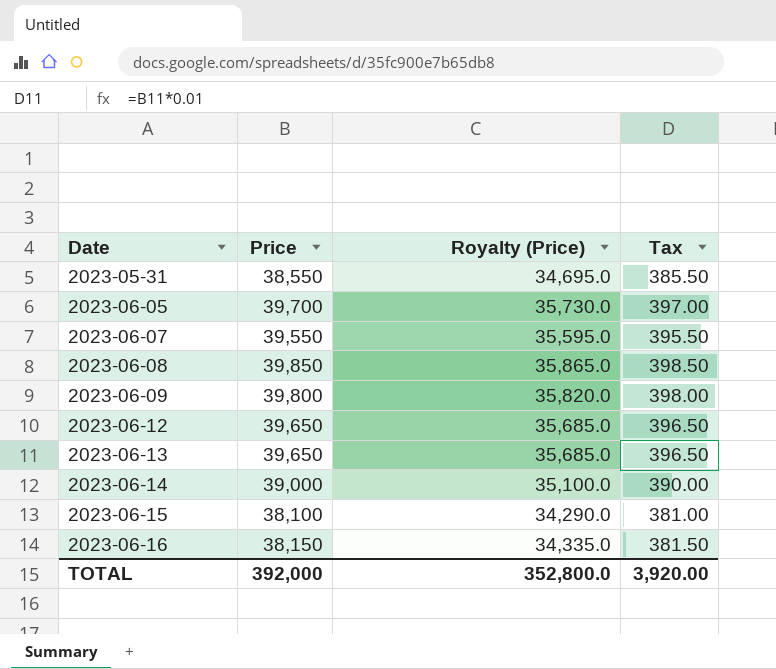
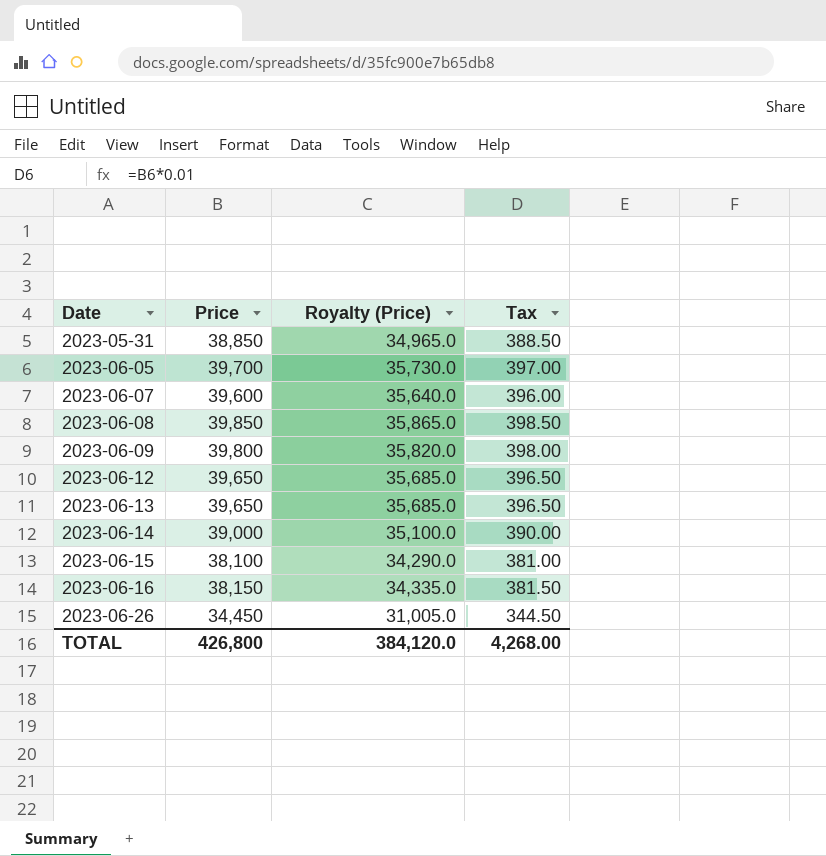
2023-05-31 | Price: 38,550 -> 38,850
2023-05-31 | Royalty (Price): 34,695.0 -> 34,965.0
2023-05-31 | Tax: 385.50 -> 388.50
2023-06-07 | Price: 39,550 -> 39,600
2023-06-07 | Royalty (Price): 35,595.0 -> 35,640.0
2023-06-07 | Tax: 395.50 -> 396.00
row 2023-06-26: none -> 34,450 | 31,005.0 | 344.50
TOTAL | Price: 392,000 -> 426,800
TOTAL | Royalty (Price): 352,800.0 -> 384,120.0
TOTAL | Tax: 3,920.00 -> 4,268.00

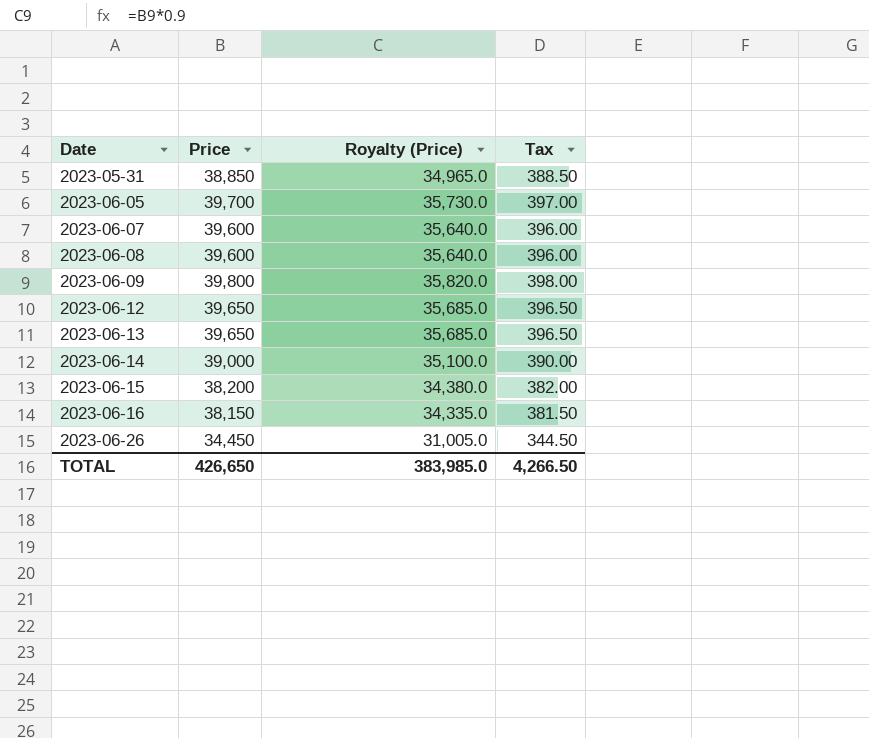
2023-06-08 | Price: 39,850 -> 39,600
2023-06-08 | Royalty (Price): 35,865.0 -> 35,640.0
2023-06-08 | Tax: 398.50 -> 396.00
2023-06-15 | Price: 38,100 -> 38,200
2023-06-15 | Royalty (Price): 34,290.0 -> 34,380.0
2023-06-15 | Tax: 381.00 -> 382.00
TOTAL | Price: 426,800 -> 426,650
TOTAL | Royalty (Price): 384,120.0 -> 383,985.0
TOTAL | Tax: 4,268.00 -> 4,266.50

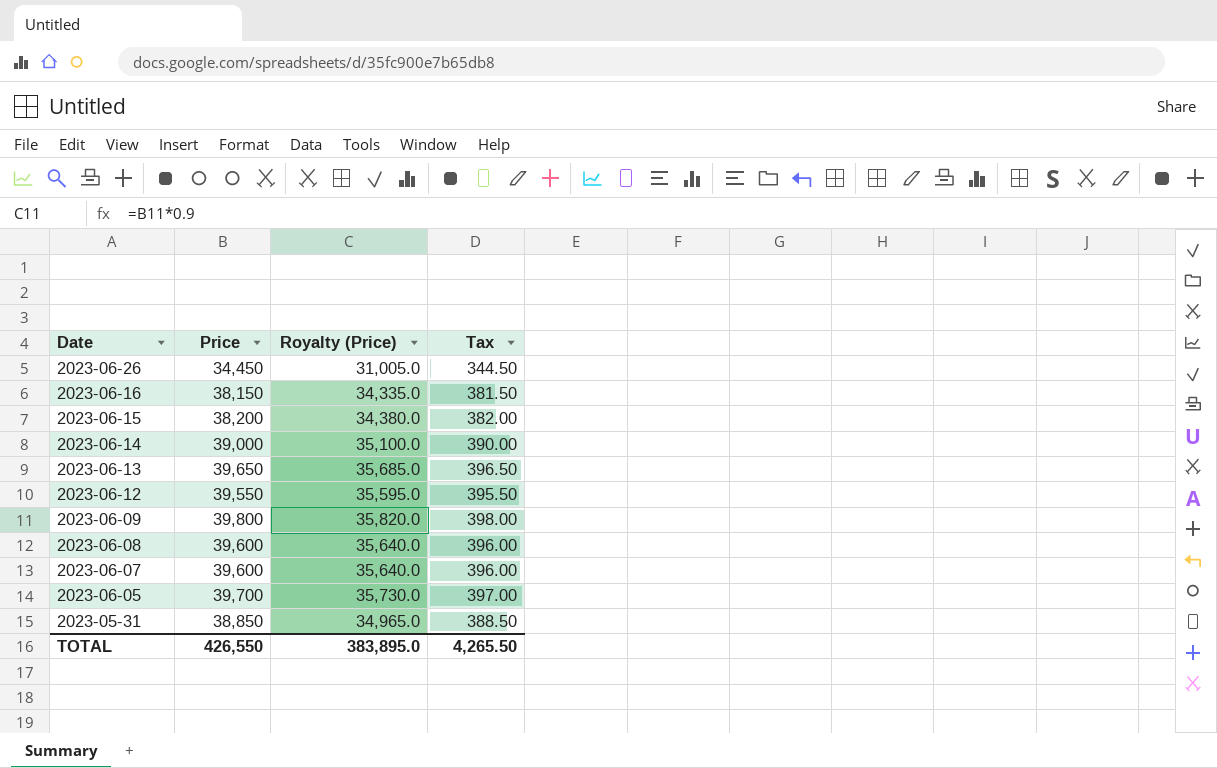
row order: Date ascending -> Date descending
2023-06-12 | Price: 39,650 -> 39,550
2023-06-12 | Royalty (Price): 35,685.0 -> 35,595.0
2023-06-12 | Tax: 396.50 -> 395.50
TOTAL | Price: 426,650 -> 426,550
TOTAL | Royalty (Price): 383,985.0 -> 383,895.0
TOTAL | Tax: 4,266.50 -> 4,265.50

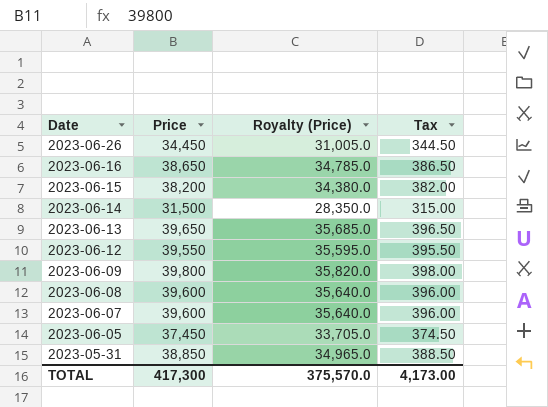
2023-06-16 | Price: 38,150 -> 38,650
2023-06-16 | Royalty (Price): 34,335.0 -> 34,785.0
2023-06-16 | Tax: 381.50 -> 386.50
2023-06-14 | Price: 39,000 -> 31,500
2023-06-14 | Royalty (Price): 35,100.0 -> 28,350.0
2023-06-14 | Tax: 390.00 -> 315.00
2023-06-05 | Price: 39,700 -> 37,450
2023-06-05 | Royalty (Price): 35,730.0 -> 33,705.0
2023-06-05 | Tax: 397.00 -> 374.50
TOTAL | Price: 426,550 -> 417,300
TOTAL | Royalty (Price): 383,895.0 -> 375,570.0
TOTAL | Tax: 4,265.50 -> 4,173.00

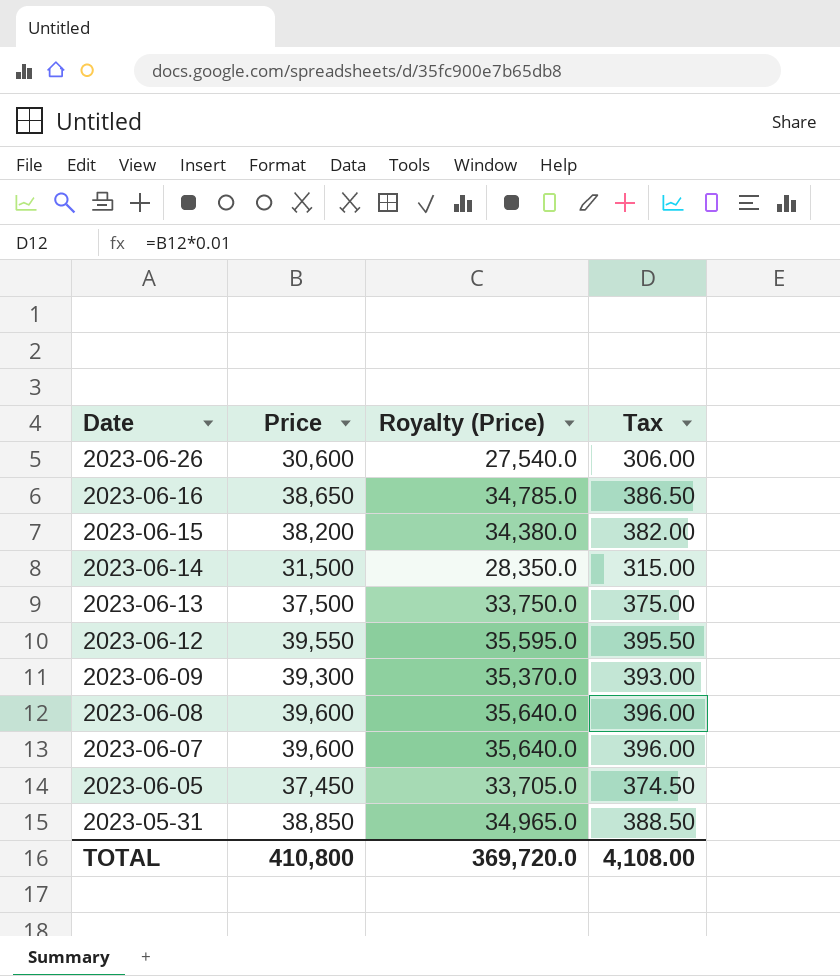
2023-06-26 | Price: 34,450 -> 30,600
2023-06-26 | Royalty (Price): 31,005.0 -> 27,540.0
2023-06-26 | Tax: 344.50 -> 306.00
2023-06-13 | Price: 39,650 -> 37,500
2023-06-13 | Royalty (Price): 35,685.0 -> 33,750.0
2023-06-13 | Tax: 396.50 -> 375.00
2023-06-09 | Price: 39,800 -> 39,300
2023-06-09 | Royalty (Price): 35,820.0 -> 35,370.0
2023-06-09 | Tax: 398.00 -> 393.00
TOTAL | Price: 417,300 -> 410,800
TOTAL | Royalty (Price): 375,570.0 -> 369,720.0
TOTAL | Tax: 4,173.00 -> 4,108.00

